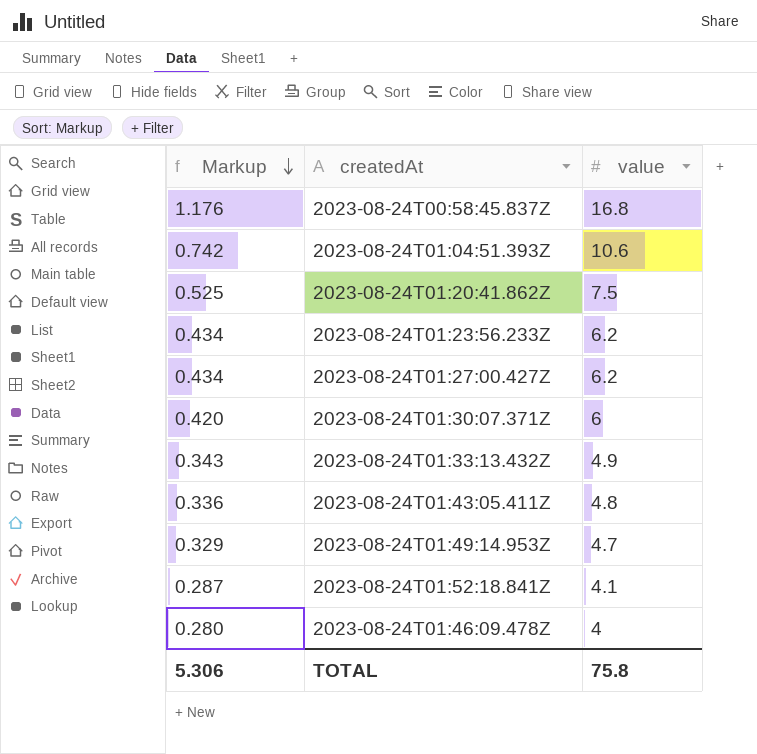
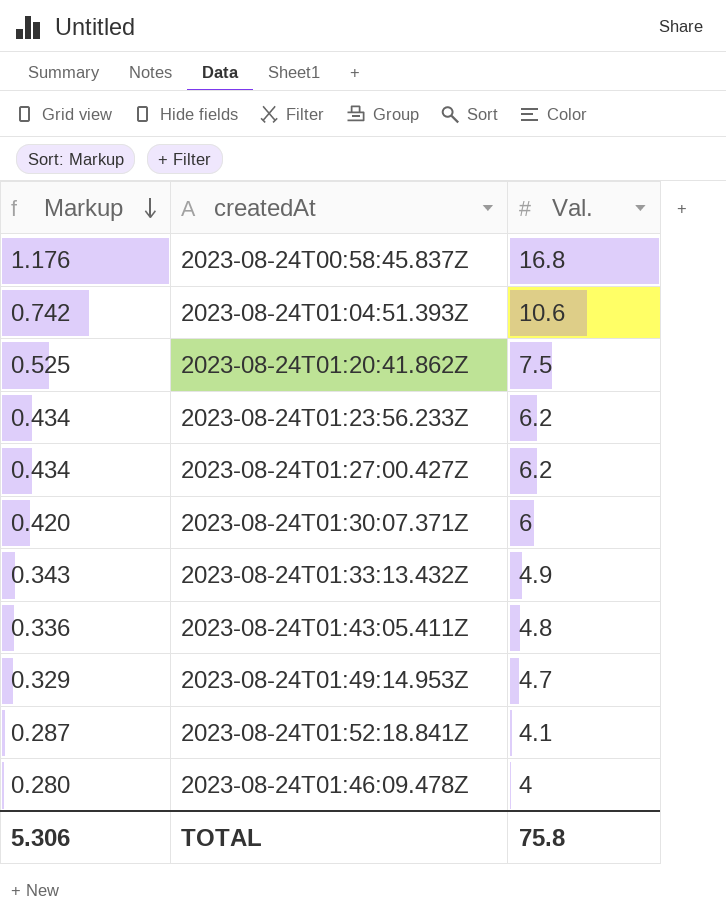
column name: value -> Val.

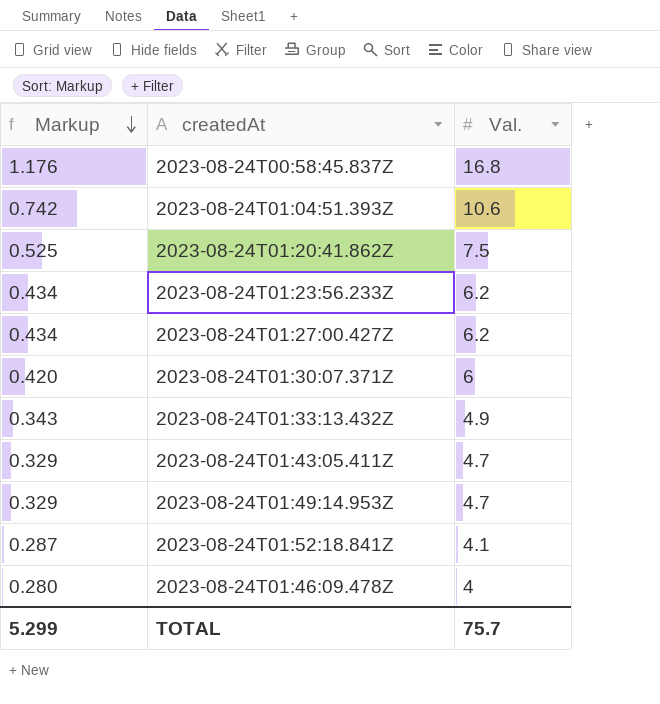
2023-08-24T01:43:05.411Z | Markup: 0.336 -> 0.329
2023-08-24T01:43:05.411Z | Val.: 4.8 -> 4.7
TOTAL | Markup: 5.306 -> 5.299
TOTAL | Val.: 75.8 -> 75.7

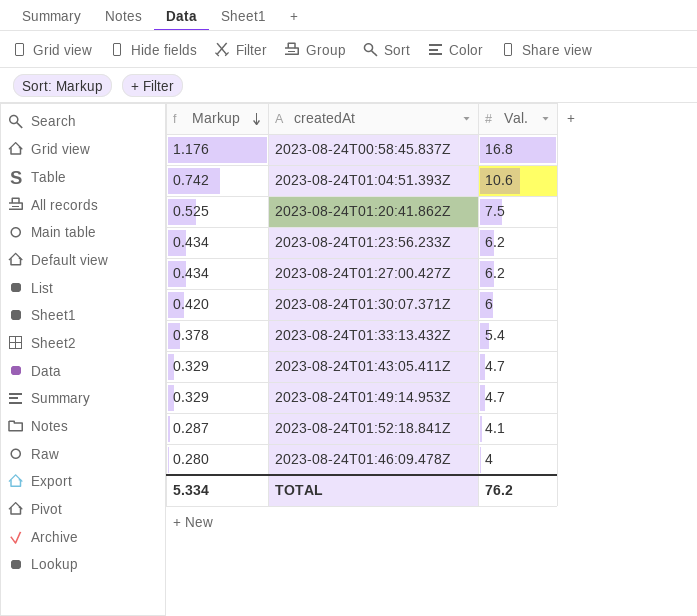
2023-08-24T01:33:13.432Z | Markup: 0.343 -> 0.378
2023-08-24T01:33:13.432Z | Val.: 4.9 -> 5.4
TOTAL | Markup: 5.299 -> 5.334
TOTAL | Val.: 75.7 -> 76.2

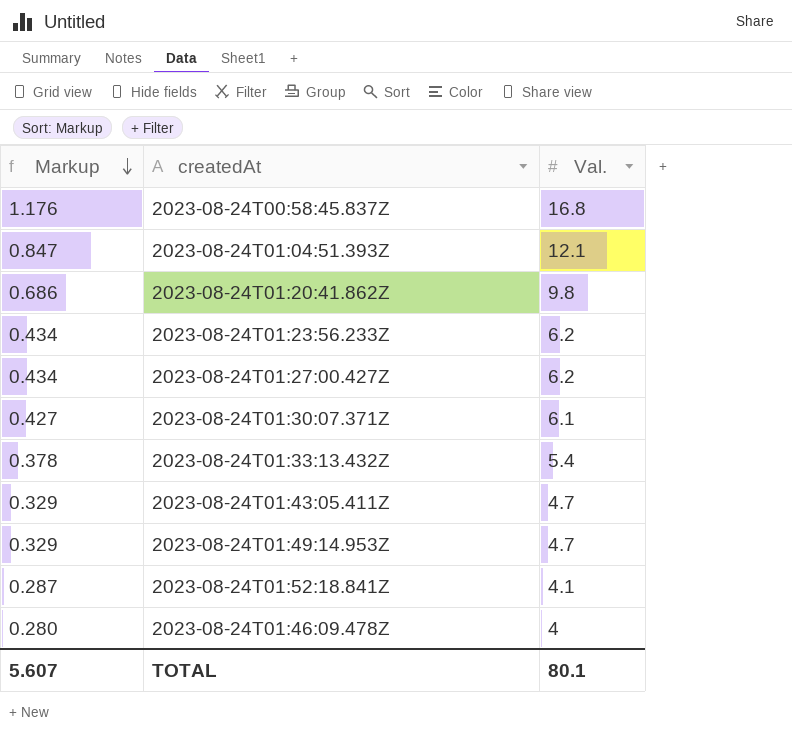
2023-08-24T01:04:51.393Z | Markup: 0.742 -> 0.847
2023-08-24T01:04:51.393Z | Val.: 10.6 -> 12.1
2023-08-24T01:20:41.862Z | Markup: 0.525 -> 0.686
2023-08-24T01:20:41.862Z | Val.: 7.5 -> 9.8
2023-08-24T01:30:07.371Z | Markup: 0.420 -> 0.427
2023-08-24T01:30:07.371Z | Val.: 6 -> 6.1
TOTAL | Markup: 5.334 -> 5.607
TOTAL | Val.: 76.2 -> 80.1

